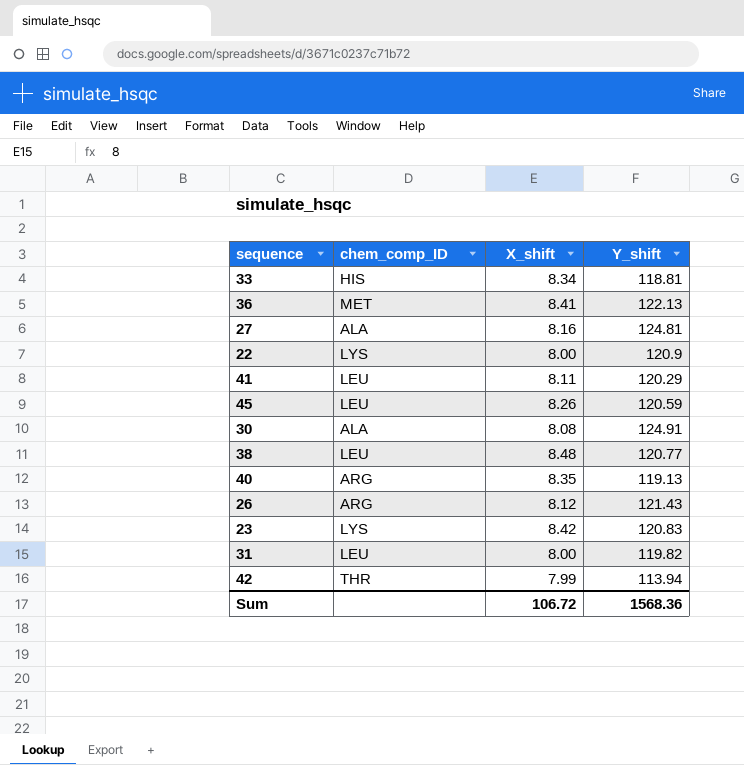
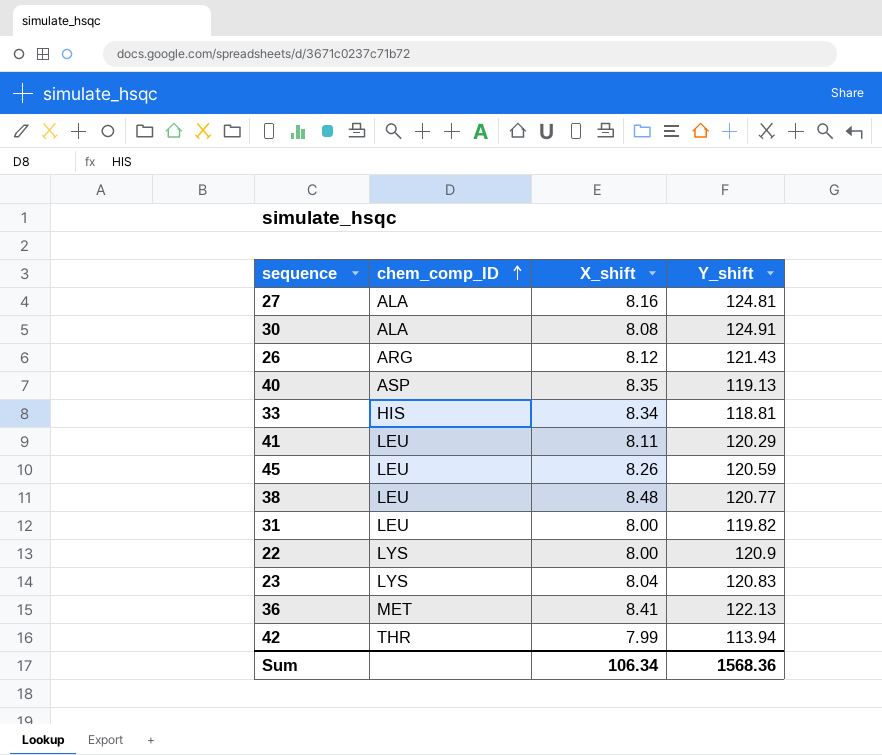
row order: none -> chem_comp_ID ascending
40 | chem_comp_ID: ARG -> ASP
23 | X_shift: 8.42 -> 8.04
Sum | X_shift: 106.72 -> 106.34

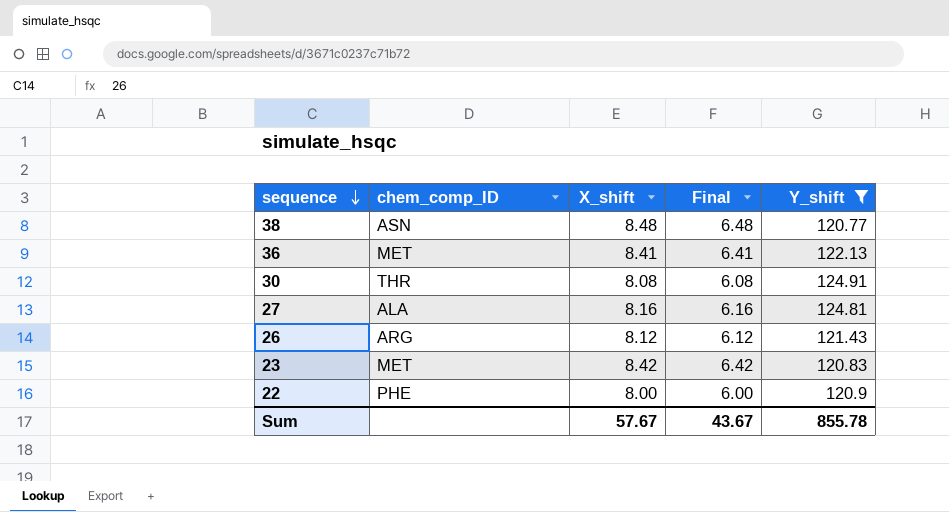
filter: none -> Y_shift >= 120.77
row order: chem_comp_ID ascending -> sequence descending
column Final | formula: none -> [X_shift] - 2
38 | chem_comp_ID: LEU -> ASN
30 | chem_comp_ID: ALA -> THR
23 | chem_comp_ID: LYS -> MET
23 | X_shift: 8.04 -> 8.42
22 | chem_comp_ID: LYS -> PHE
Sum | X_shift: 106.34 -> 57.67
Sum | Y_shift: 1568.36 -> 855.78

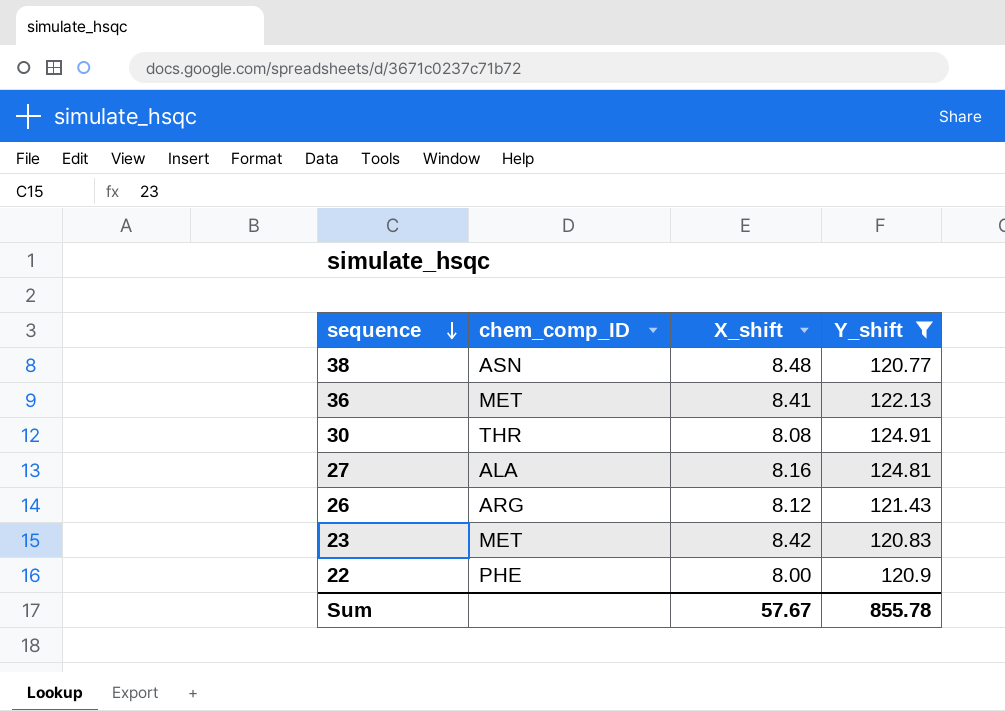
column Final | formula: [X_shift] - 2 -> none

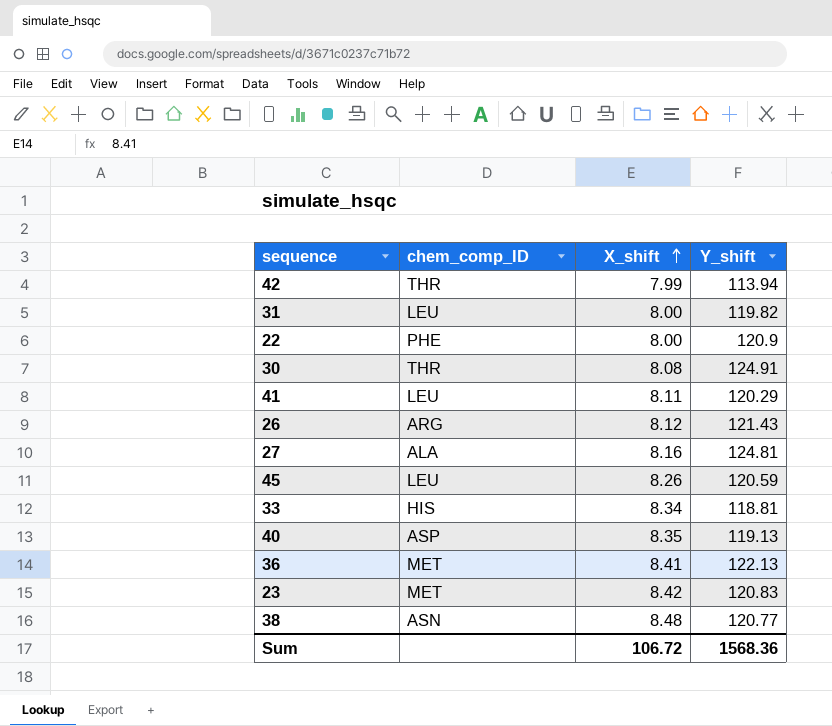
filter: Y_shift >= 120.77 -> none
row order: sequence descending -> X_shift ascending
Sum | X_shift: 57.67 -> 106.72
Sum | Y_shift: 855.78 -> 1568.36

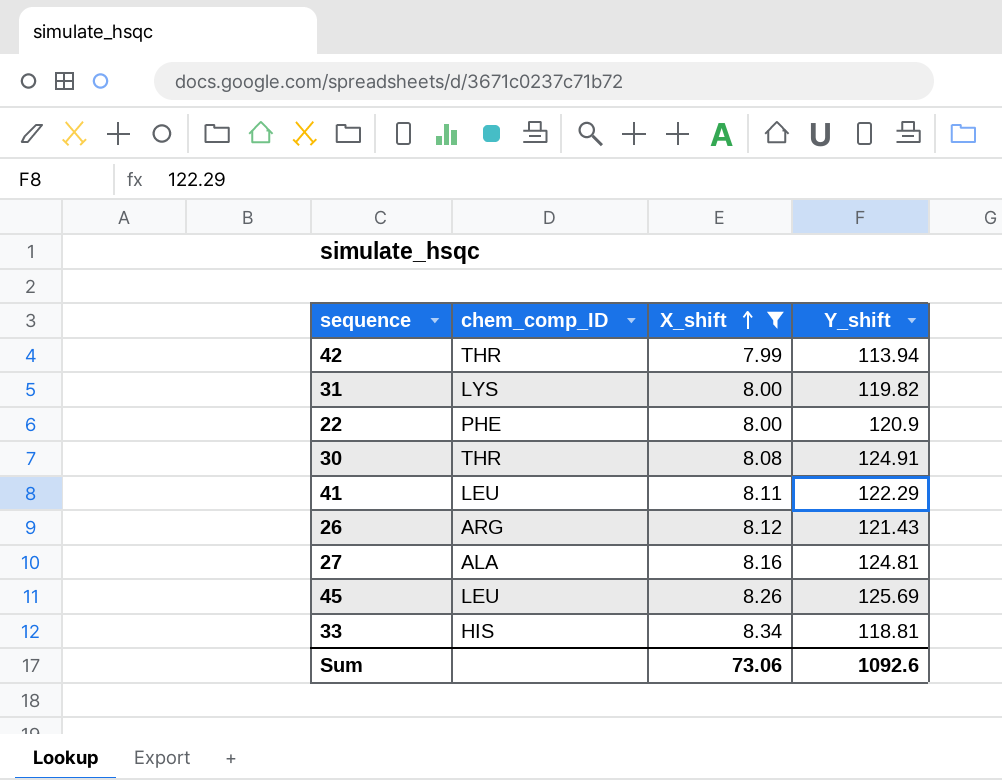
filter: none -> X_shift <= 8.34
31 | chem_comp_ID: LEU -> LYS
41 | Y_shift: 120.29 -> 122.29
45 | Y_shift: 120.59 -> 125.69
Sum | X_shift: 106.72 -> 73.06
Sum | Y_shift: 1568.36 -> 1092.6

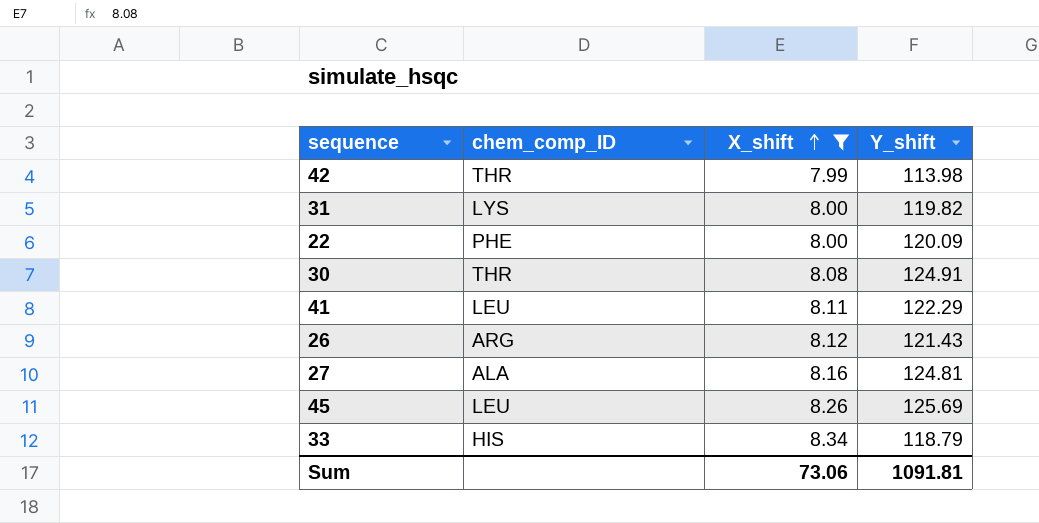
42 | Y_shift: 113.94 -> 113.98
22 | Y_shift: 120.9 -> 120.09
33 | Y_shift: 118.81 -> 118.79
Sum | Y_shift: 1092.6 -> 1091.81

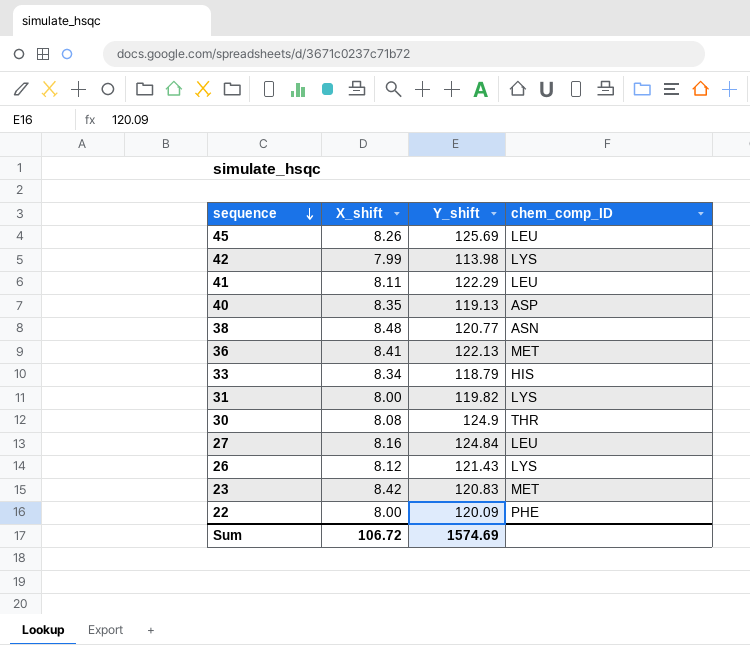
filter: X_shift <= 8.34 -> none
row order: X_shift ascending -> sequence descending
column chem_comp_ID | position: 2 -> 4
42 | chem_comp_ID: THR -> LYS
30 | Y_shift: 124.91 -> 124.9
27 | Y_shift: 124.81 -> 124.84
27 | chem_comp_ID: ALA -> LEU
26 | chem_comp_ID: ARG -> LYS
Sum | X_shift: 73.06 -> 106.72
Sum | Y_shift: 1091.81 -> 1574.69

